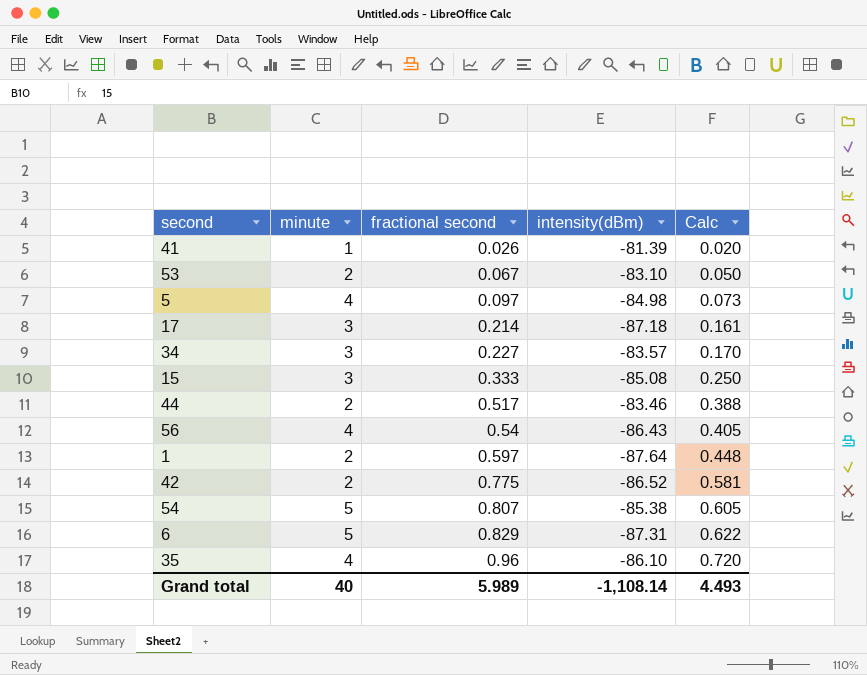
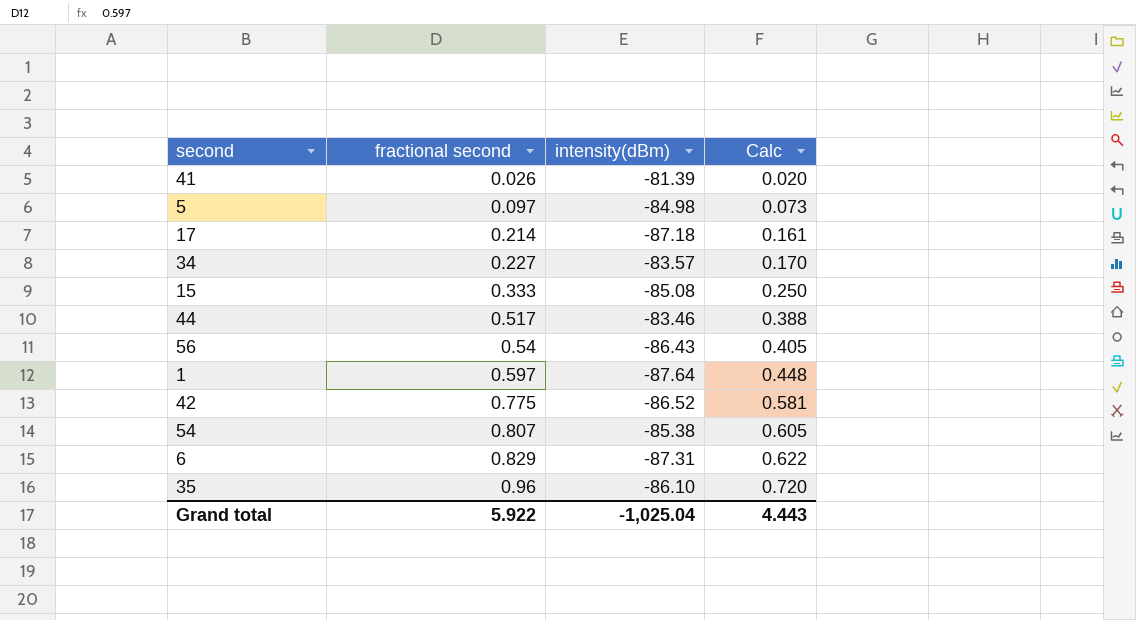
column minute | position: 2 -> none
row 53: 2 | 0.067 | -83.10 | 0.050 -> none
Grand total | fractional second: 5.989 -> 5.922
Grand total | intensity(dBm): -1,108.14 -> -1,025.04
Grand total | Calc: 4.493 -> 4.443

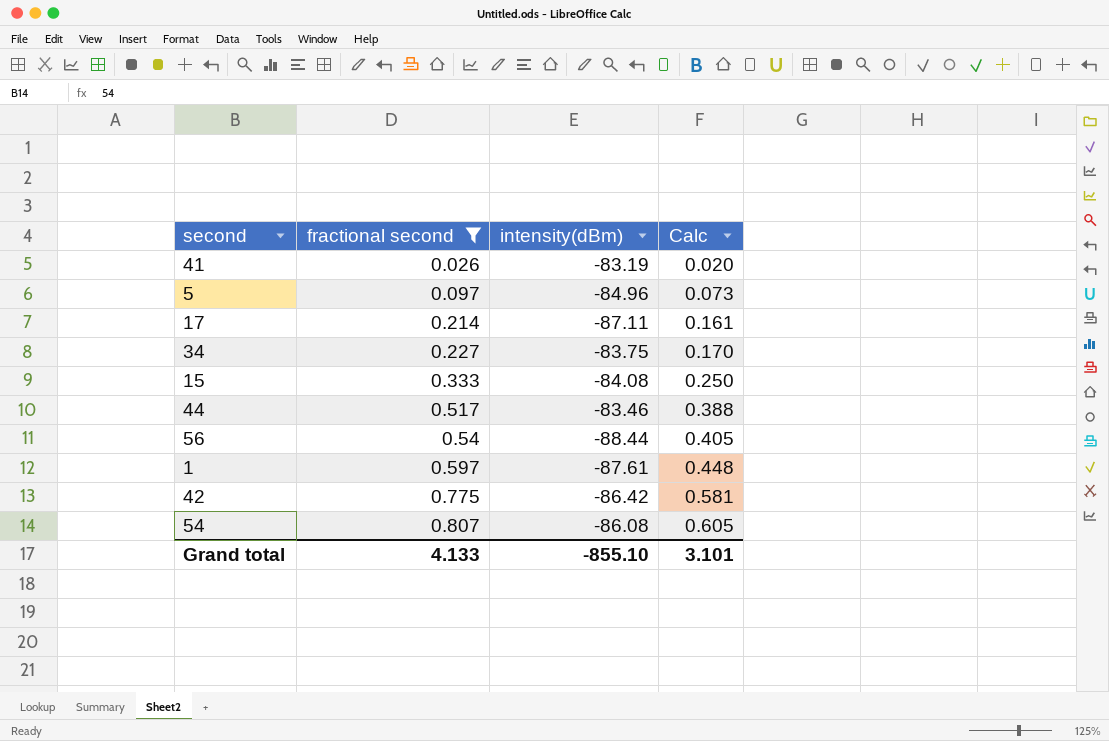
filter: none -> fractional second <= 0.807
41 | intensity(dBm): -81.39 -> -83.19
5 | intensity(dBm): -84.98 -> -84.96
17 | intensity(dBm): -87.18 -> -87.11
34 | intensity(dBm): -83.57 -> -83.75
15 | intensity(dBm): -85.08 -> -84.08
56 | intensity(dBm): -86.43 -> -88.44
1 | intensity(dBm): -87.64 -> -87.61
42 | intensity(dBm): -86.52 -> -86.42
54 | intensity(dBm): -85.38 -> -86.08
Grand total | fractional second: 5.922 -> 4.133
Grand total | intensity(dBm): -1,025.04 -> -855.10
Grand total | Calc: 4.443 -> 3.101

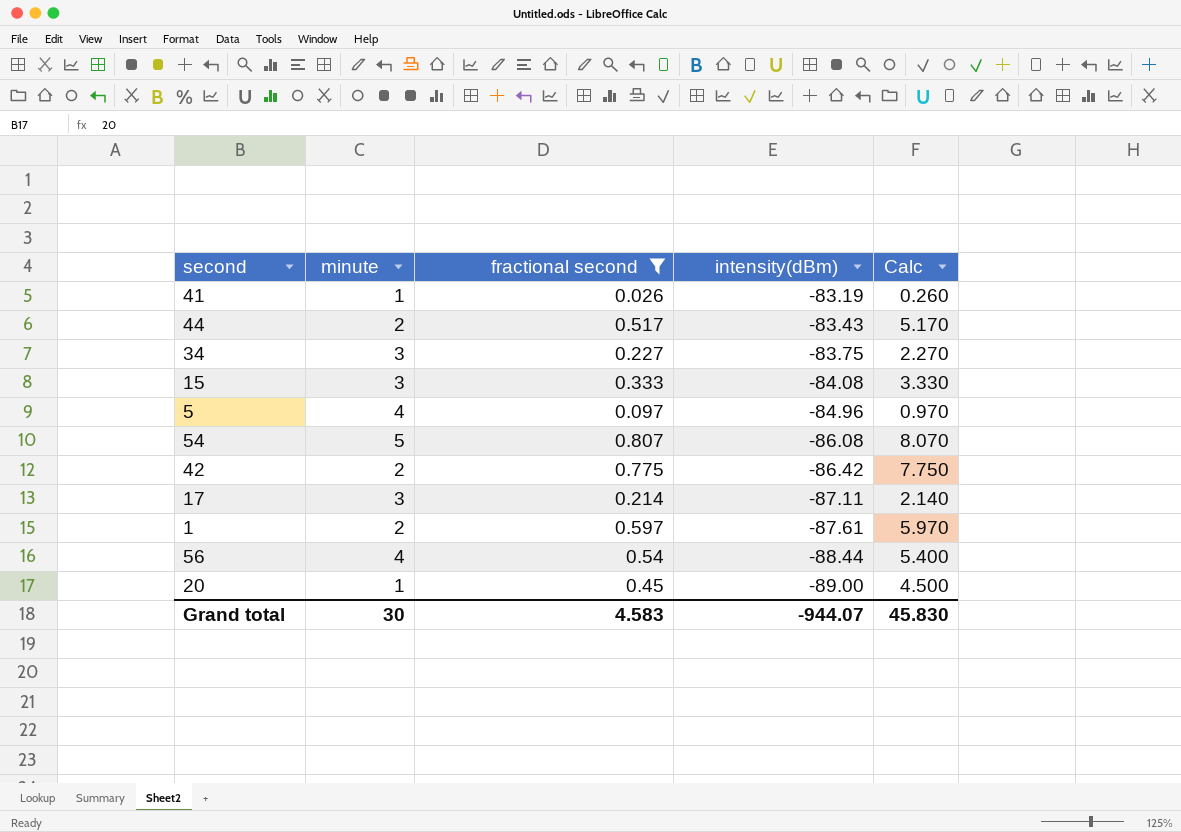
row order: fractional second ascending -> intensity(dBm) descending
column minute | position: none -> 2
column Calc | formula: [fractional second] * 0.75 -> [fractional second] * 10
44 | intensity(dBm): -83.46 -> -83.43
row 20: none -> 1 | 0.45 | -89.00 | 4.500
Grand total | fractional second: 4.133 -> 4.583
Grand total | intensity(dBm): -855.10 -> -944.07
Grand total | Calc: 3.101 -> 45.830

